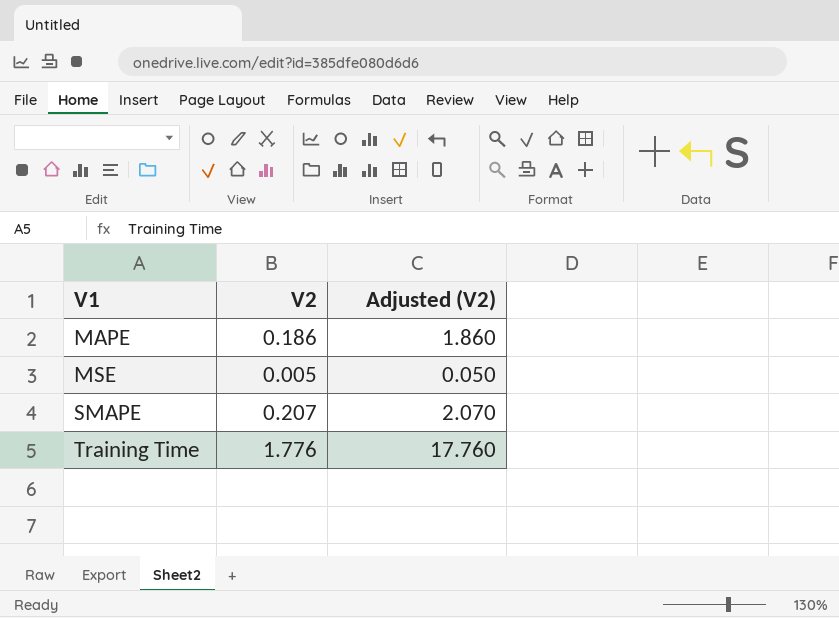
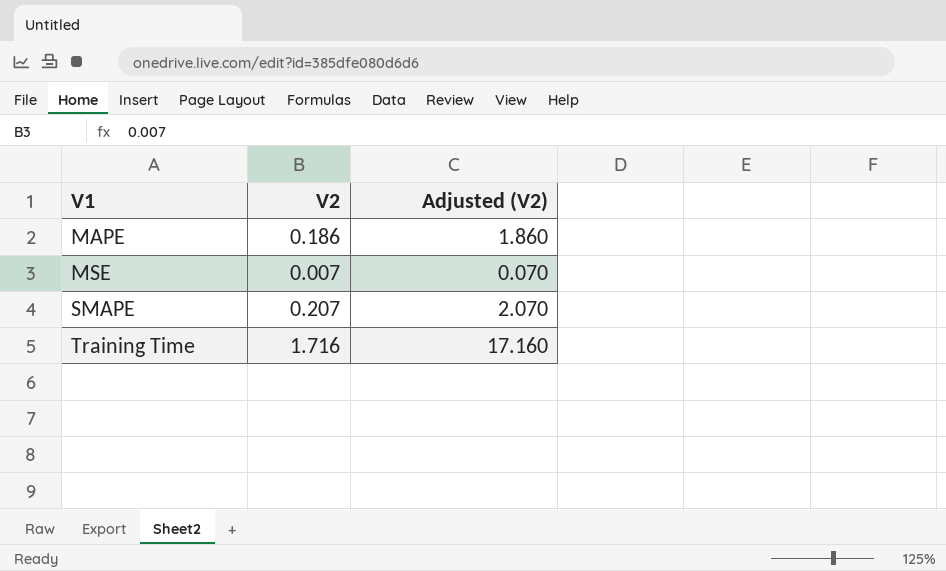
MSE | V2: 0.005 -> 0.007
MSE | Adjusted (V2): 0.050 -> 0.070
Training Time | V2: 1.776 -> 1.716
Training Time | Adjusted (V2): 17.760 -> 17.160

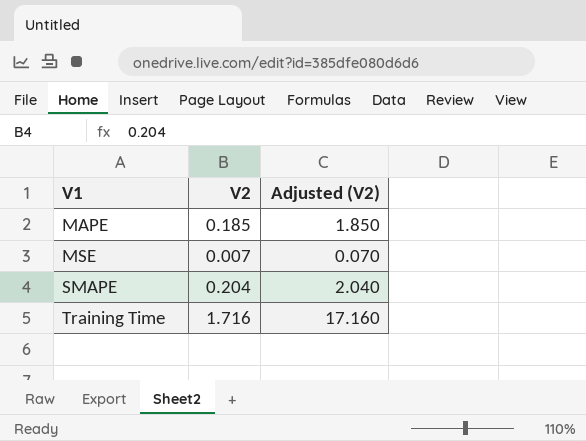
MAPE | V2: 0.186 -> 0.185
MAPE | Adjusted (V2): 1.860 -> 1.850
SMAPE | V2: 0.207 -> 0.204
SMAPE | Adjusted (V2): 2.070 -> 2.040

